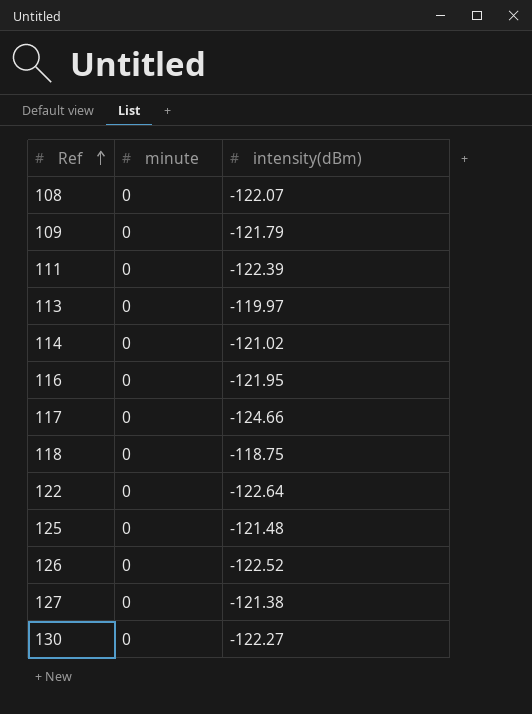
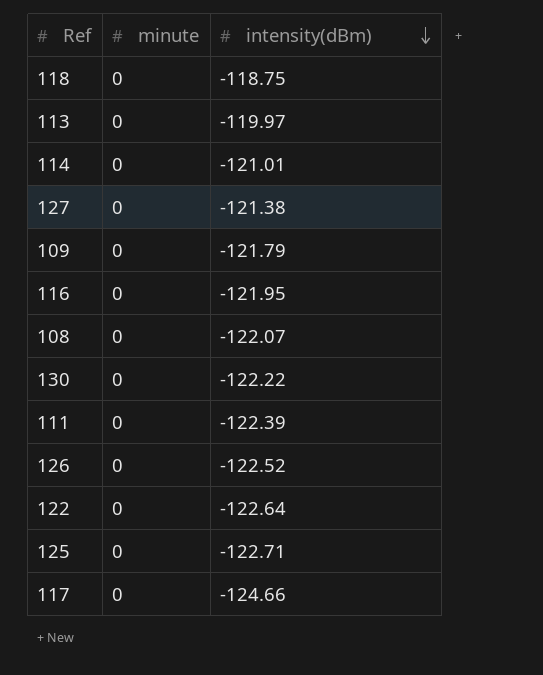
row order: Ref ascending -> intensity(dBm) descending
114 | intensity(dBm): -121.02 -> -121.01
130 | intensity(dBm): -122.27 -> -122.22
125 | intensity(dBm): -121.48 -> -122.71

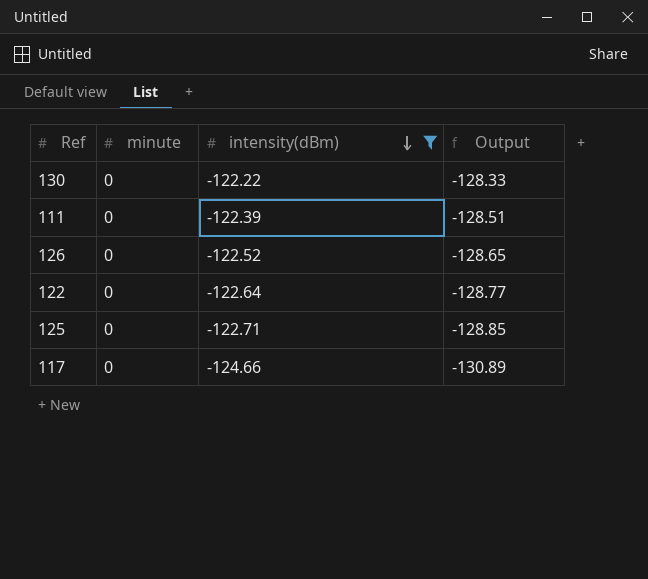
filter: none -> intensity(dBm) <= -122.22
column Output | formula: none -> [intensity(dBm)] * 1.05

